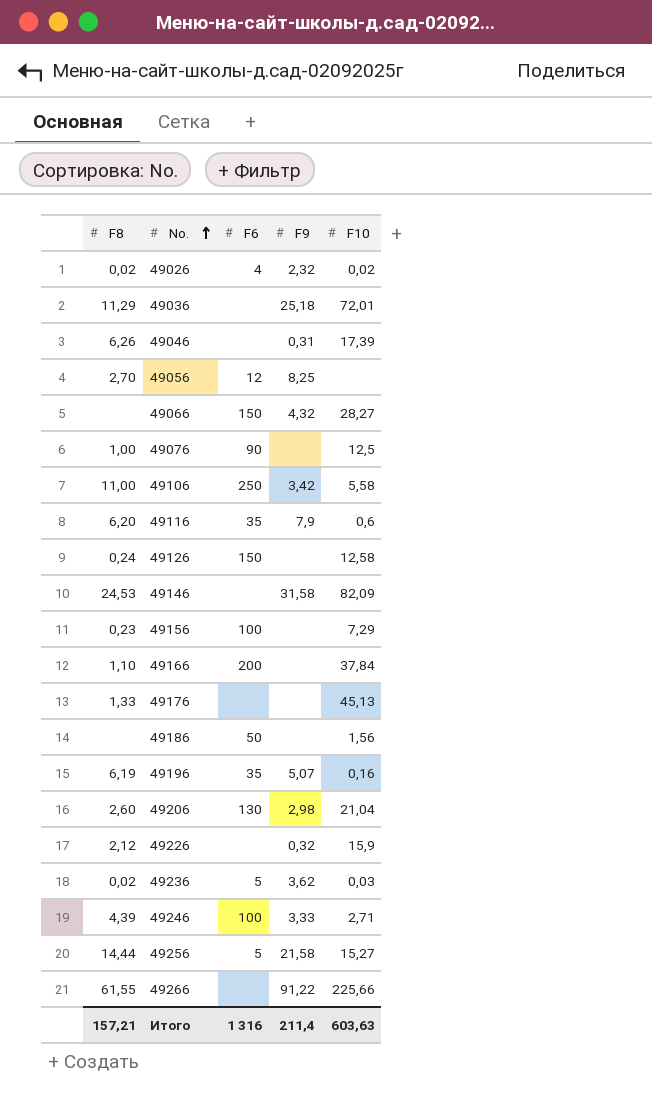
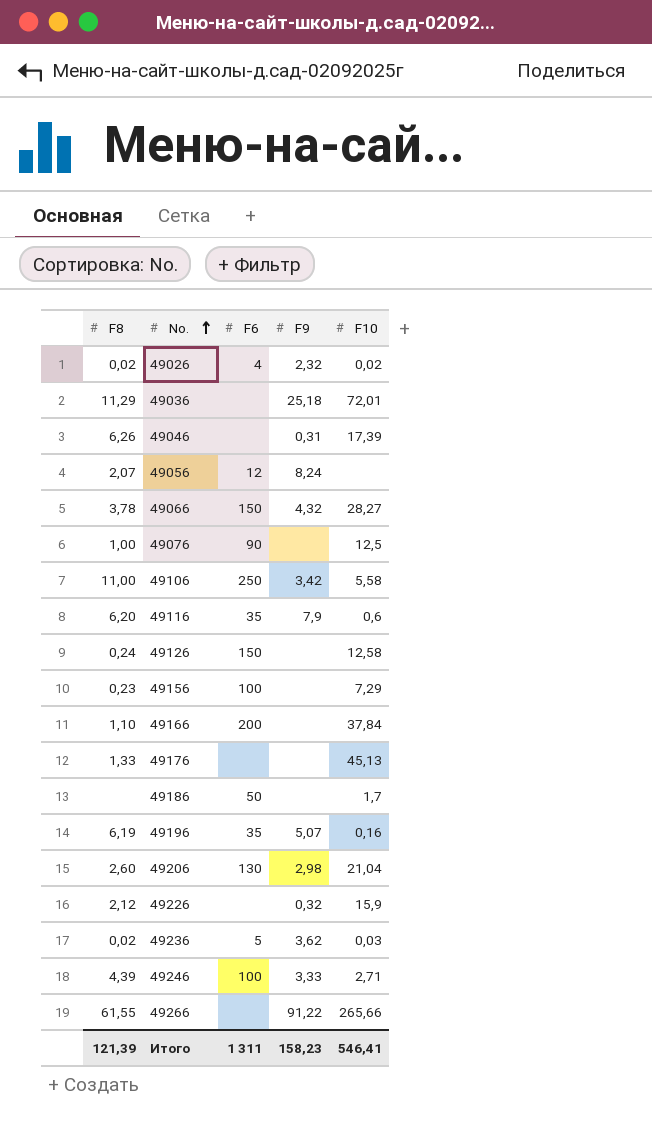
row 49146: 24,53 | none | 31,58 | 82,09 -> none
row 49256: 14,44 | 5 | 21,58 | 15,27 -> none
49056 | F8: 2,70 -> 2,07
49056 | F9: 8,25 -> 8,24
49066 | F8: none -> 3,78
49186 | F10: 1,56 -> 1,7
49266 | F10: 225,66 -> 265,66
Итого | F8: 157,21 -> 121,39
Итого | F6: 1 316 -> 1 311
Итого | F9: 211,4 -> 158,23
Итого | F10: 603,63 -> 546,41

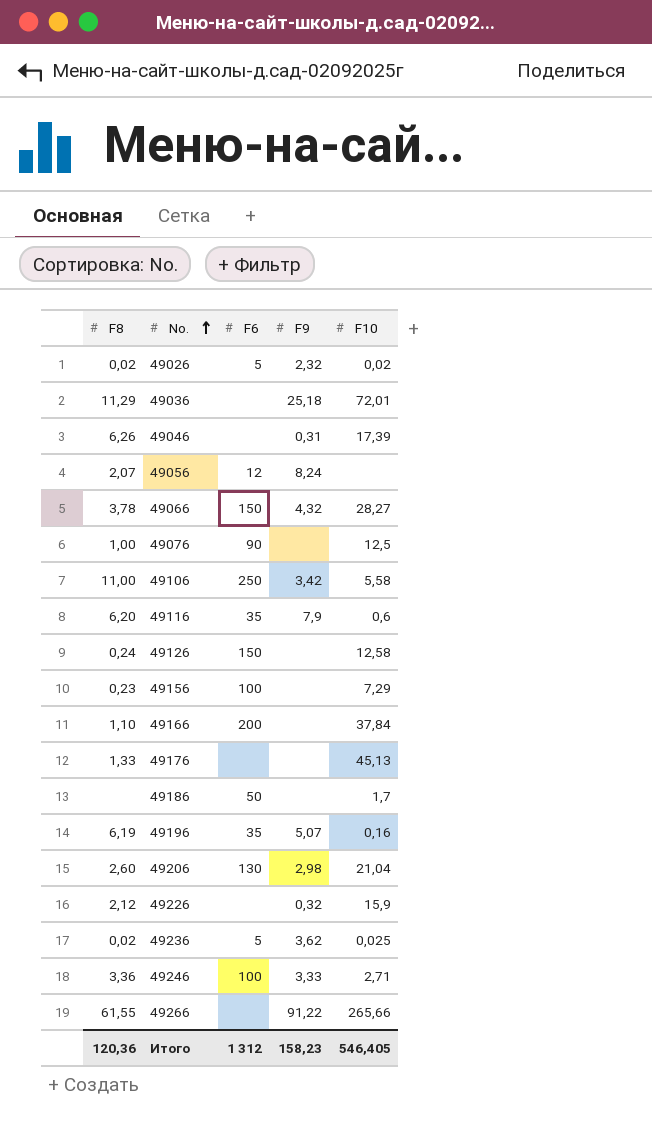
49026 | F6: 4 -> 5
49236 | F10: 0,03 -> 0,025
49246 | F8: 4,39 -> 3,36
Итого | F8: 121,39 -> 120,36
Итого | F6: 1 311 -> 1 312
Итого | F10: 546,41 -> 546,405

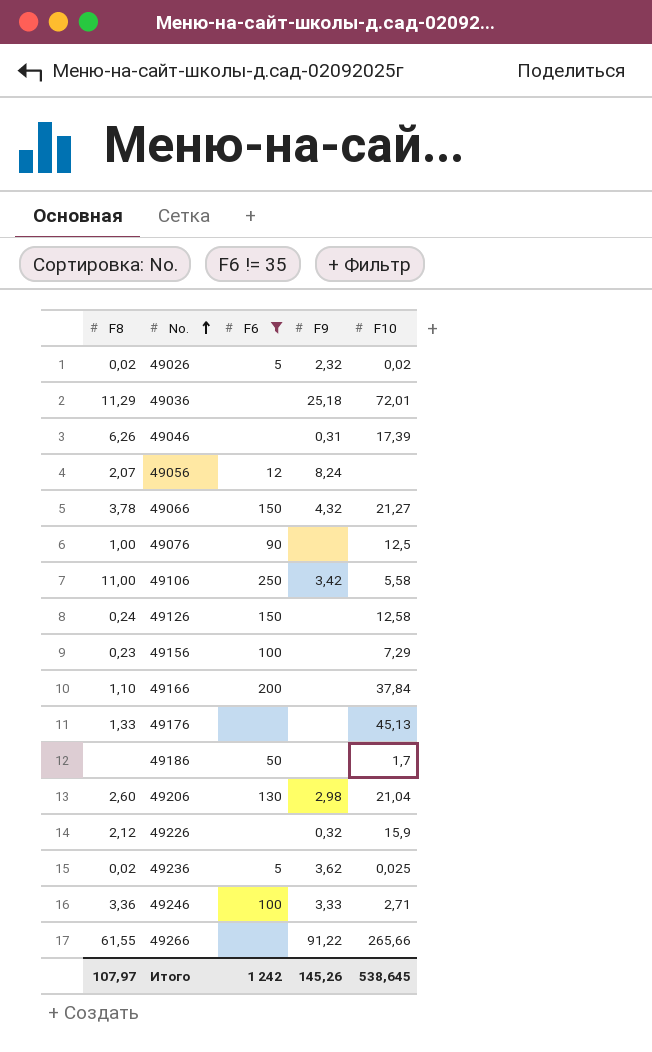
filter: none -> F6 != 35
49066 | F10: 28,27 -> 21,27
Итого | F8: 120,36 -> 107,97
Итого | F6: 1 312 -> 1 242
Итого | F9: 158,23 -> 145,26
Итого | F10: 546,405 -> 538,645

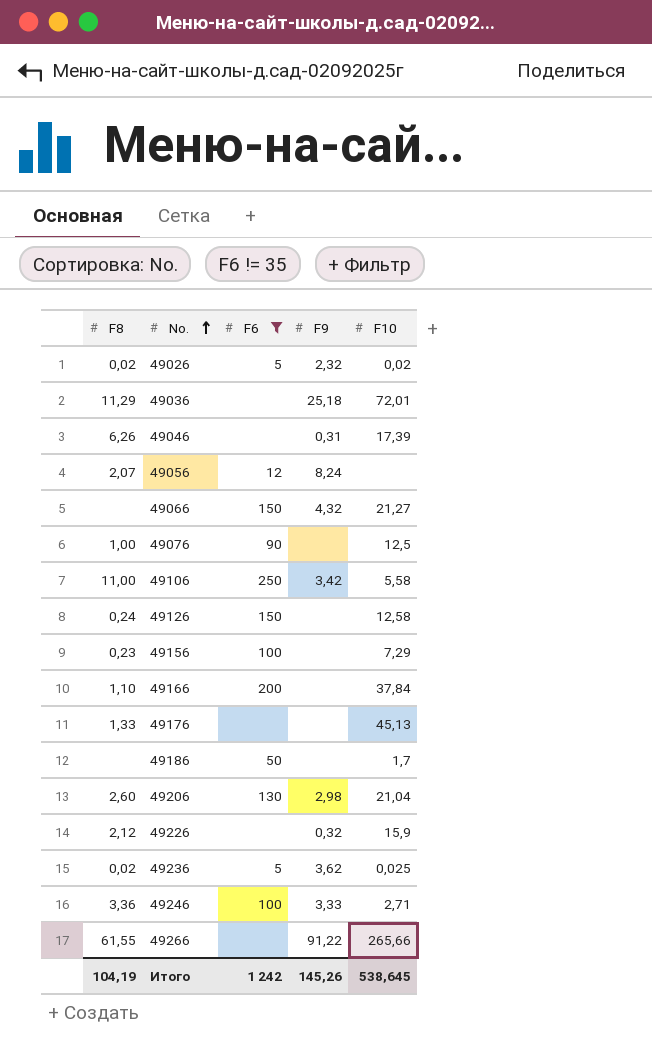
49066 | F8: 3,78 -> none
Итого | F8: 107,97 -> 104,19

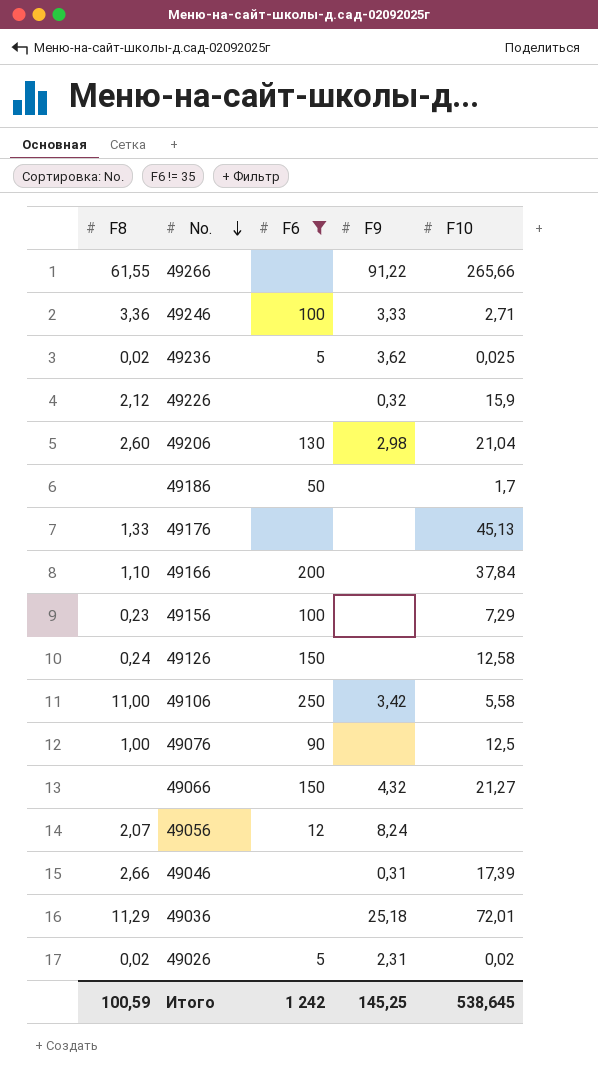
row order: No. ascending -> No. descending
49046 | F8: 6,26 -> 2,66
49026 | F9: 2,32 -> 2,31
Итого | F8: 104,19 -> 100,59
Итого | F9: 145,26 -> 145,25

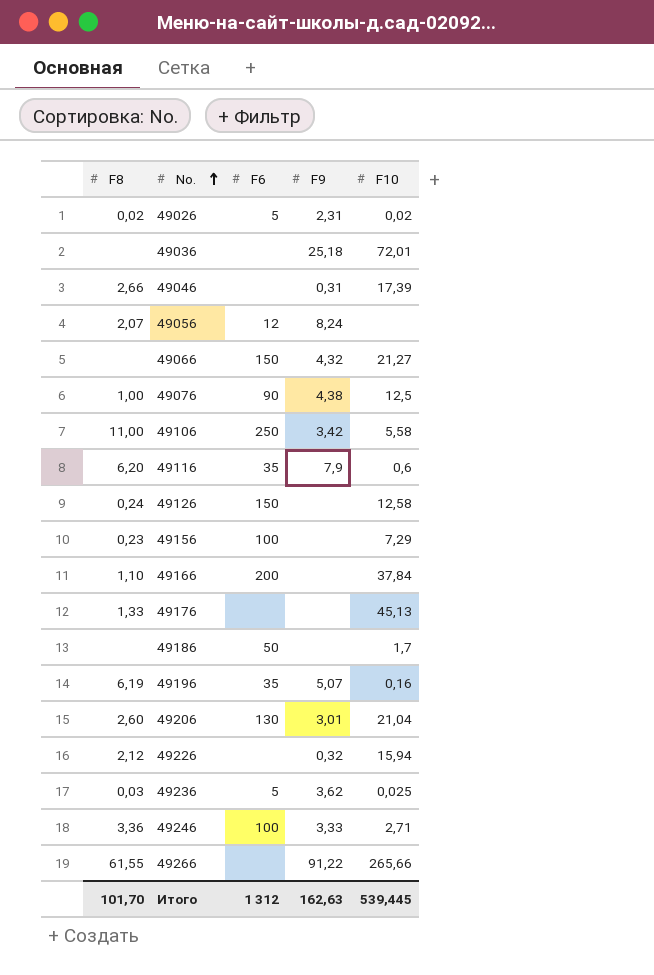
filter: F6 != 35 -> none
row order: No. descending -> No. ascending
49036 | F8: 11,29 -> none
49076 | F9: none -> 4,38
49206 | F9: 2,98 -> 3,01
49226 | F10: 15,9 -> 15,94
49236 | F8: 0,02 -> 0,03
Итого | F8: 100,59 -> 101,70
Итого | F6: 1 242 -> 1 312
Итого | F9: 145,25 -> 162,63
Итого | F10: 538,645 -> 539,445

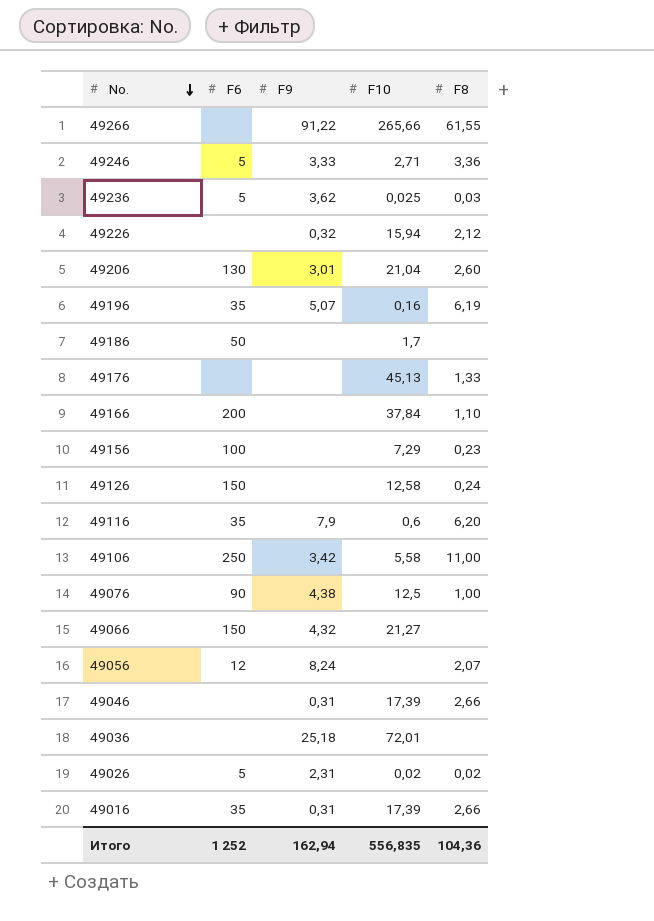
row order: No. ascending -> No. descending
column F8 | position: 1 -> 5
49246 | F6: 100 -> 5
row 49016: none -> 35 | 0,31 | 17,39 | 2,66
Итого | F6: 1 312 -> 1 252
Итого | F9: 162,63 -> 162,94
Итого | F10: 539,445 -> 556,835
Итого | F8: 101,70 -> 104,36

